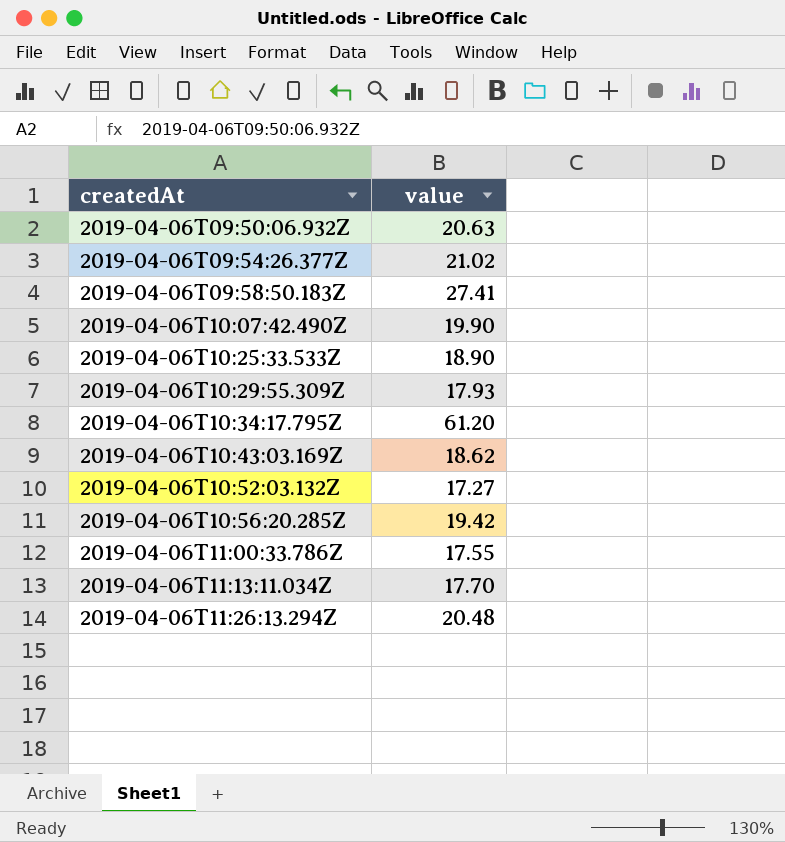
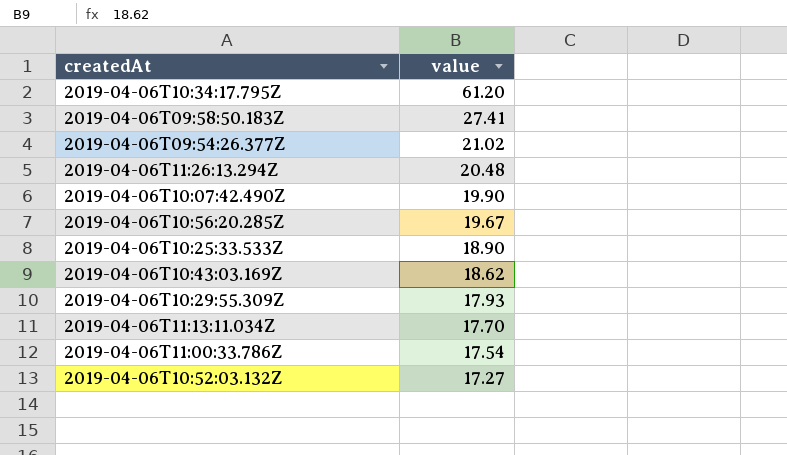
row order: createdAt ascending -> value descending
row 2019-04-06T09:50:06.932Z: 20.63 -> none
2019-04-06T10:56:20.285Z | value: 19.42 -> 19.67
2019-04-06T11:00:33.786Z | value: 17.55 -> 17.54

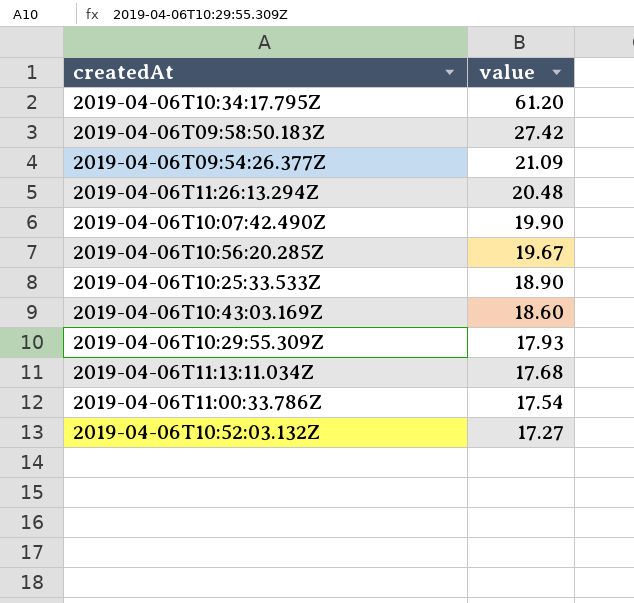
2019-04-06T09:58:50.183Z | value: 27.41 -> 27.42
2019-04-06T09:54:26.377Z | value: 21.02 -> 21.09
2019-04-06T10:43:03.169Z | value: 18.62 -> 18.60
2019-04-06T11:13:11.034Z | value: 17.70 -> 17.68

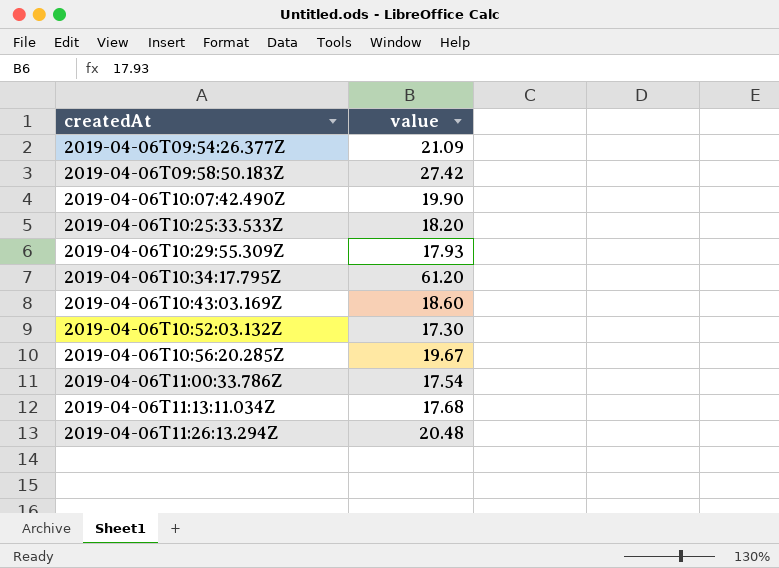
row order: value descending -> createdAt ascending
2019-04-06T10:25:33.533Z | value: 18.90 -> 18.20
2019-04-06T10:52:03.132Z | value: 17.27 -> 17.30

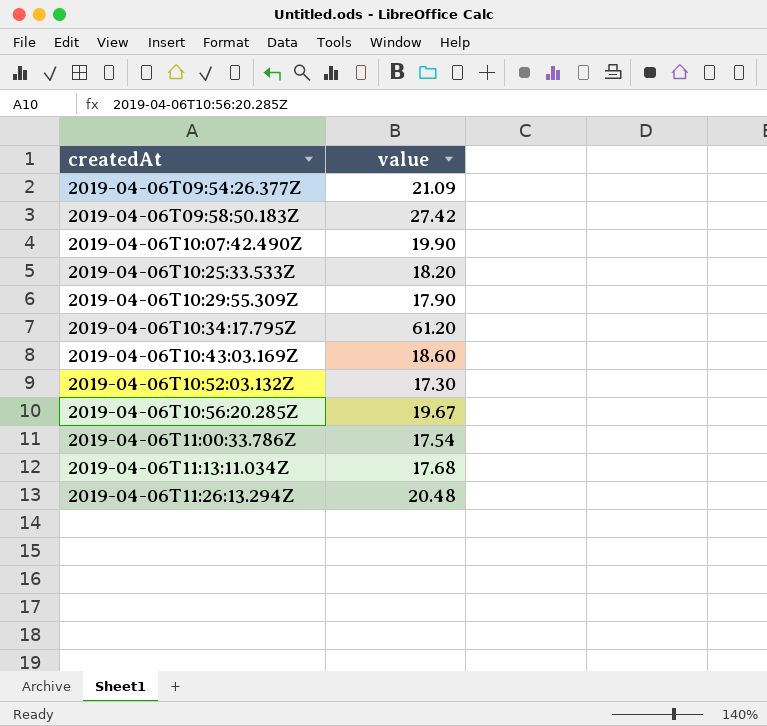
2019-04-06T10:29:55.309Z | value: 17.93 -> 17.90

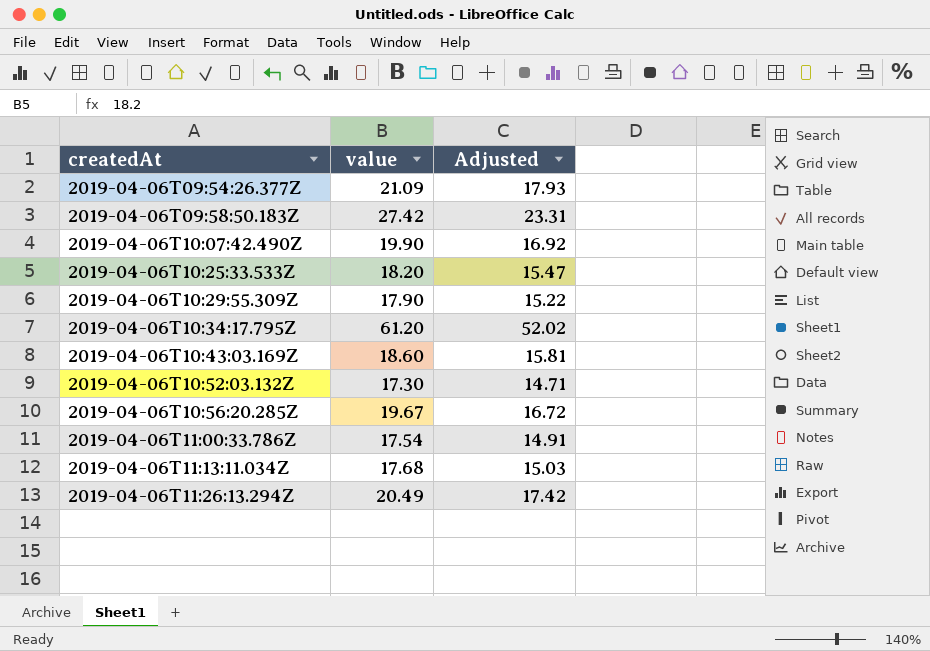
column Adjusted | formula: none -> [value] * 0.85
2019-04-06T11:26:13.294Z | value: 20.48 -> 20.49

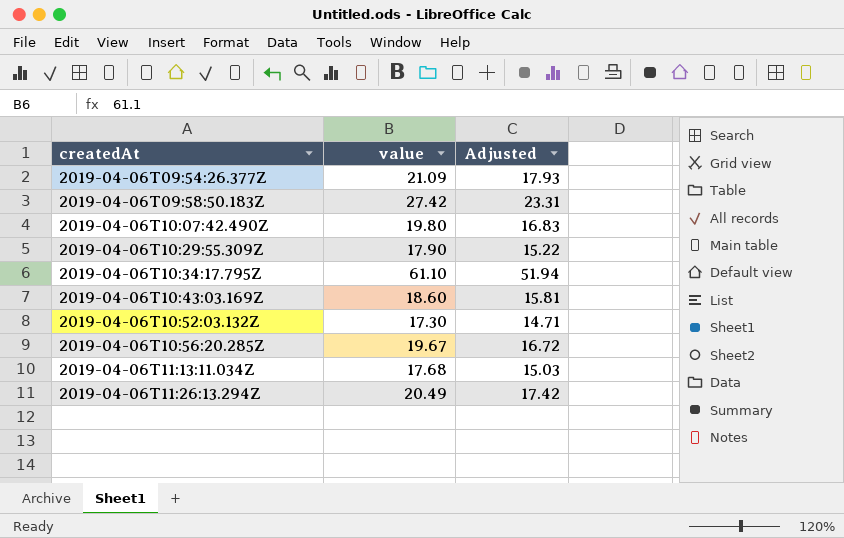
row 2019-04-06T10:25:33.533Z: 18.20 | 15.47 -> none
row 2019-04-06T11:00:33.786Z: 17.54 | 14.91 -> none
2019-04-06T10:07:42.490Z | value: 19.90 -> 19.80
2019-04-06T10:07:42.490Z | Adjusted: 16.92 -> 16.83
2019-04-06T10:34:17.795Z | value: 61.20 -> 61.10
2019-04-06T10:34:17.795Z | Adjusted: 52.02 -> 51.94

